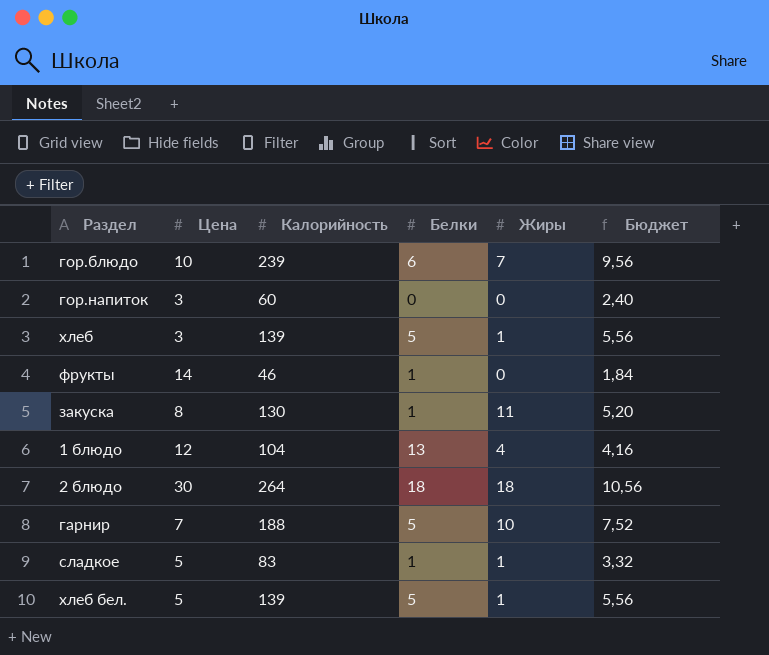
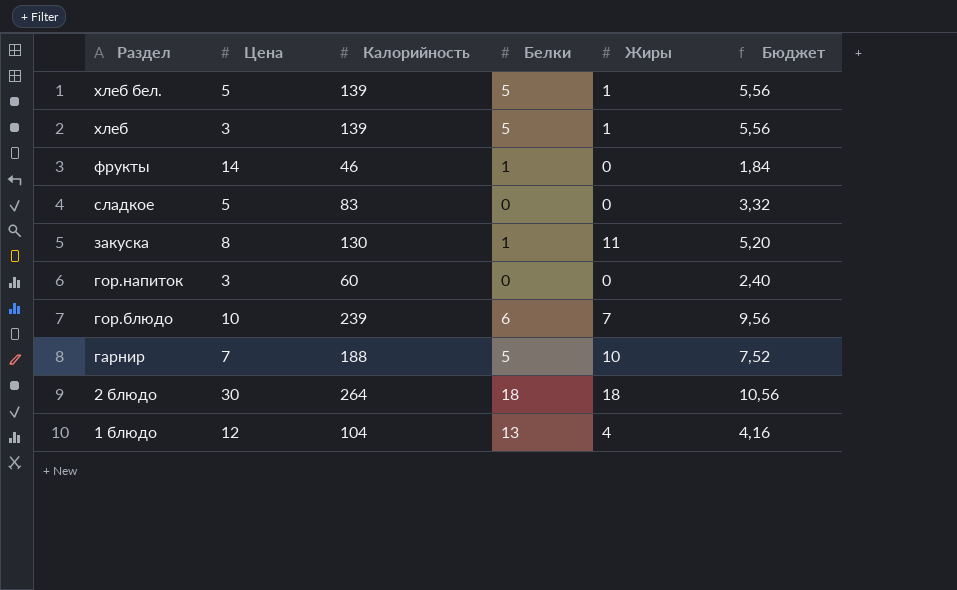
row order: none -> Раздел descending
сладкое | Белки: 1 -> 0
сладкое | Жиры: 1 -> 0

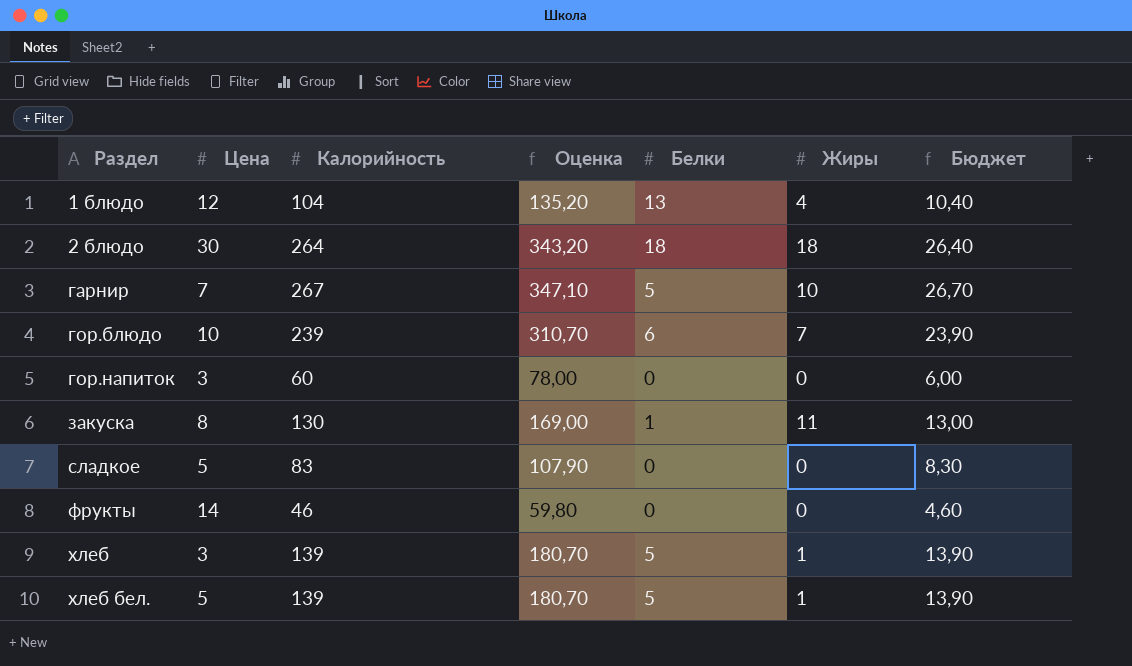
row order: Раздел descending -> Раздел ascending
column Оценка | formula: none -> [Калорийность] * 1,3
column Бюджет | formula: [Калорийность] * 0,04 -> [Калорийность] * 0,1
гарнир | Калорийность: 188 -> 267
фрукты | Белки: 1 -> 0

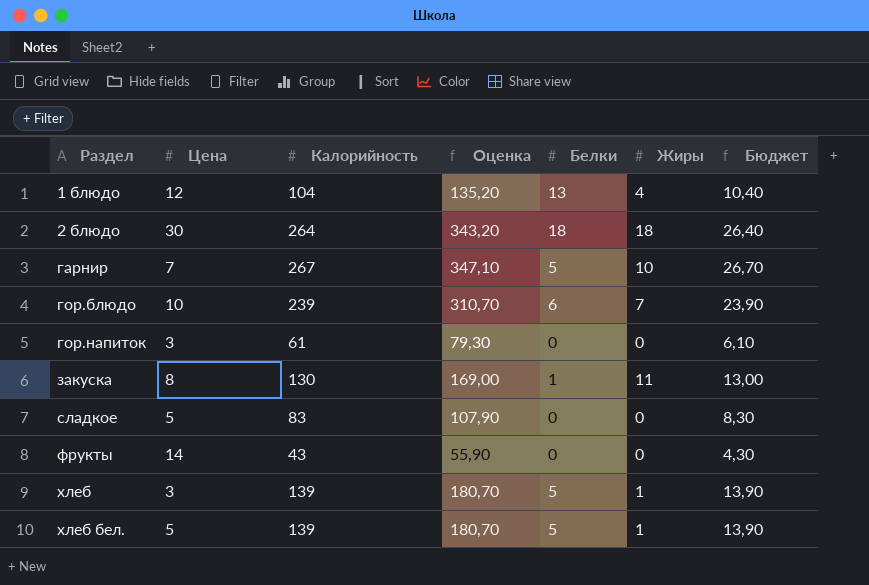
гор.напиток | Калорийность: 60 -> 61
гор.напиток | Оценка: 78,00 -> 79,30
гор.напиток | Бюджет: 6,00 -> 6,10
фрукты | Калорийность: 46 -> 43
фрукты | Оценка: 59,80 -> 55,90
фрукты | Бюджет: 4,60 -> 4,30

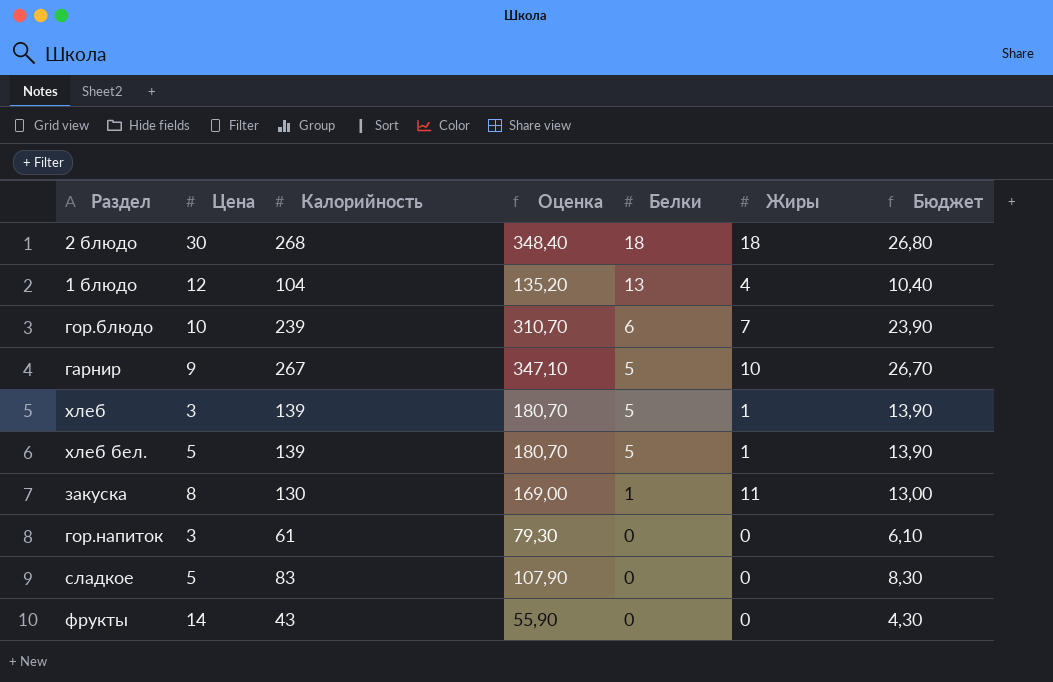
row order: Раздел ascending -> Белки descending
2 блюдо | Калорийность: 264 -> 268
2 блюдо | Оценка: 343,20 -> 348,40
2 блюдо | Бюджет: 26,40 -> 26,80
гарнир | Цена: 7 -> 9

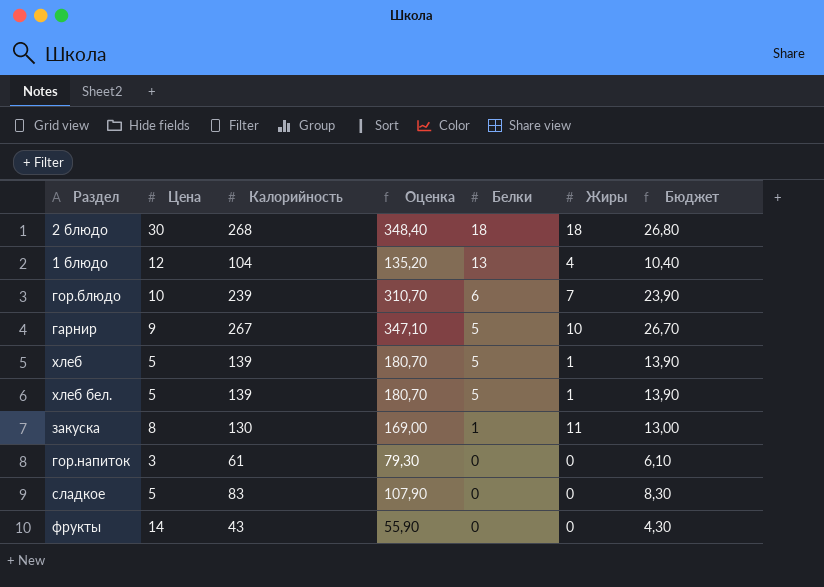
хлеб | Цена: 3 -> 5

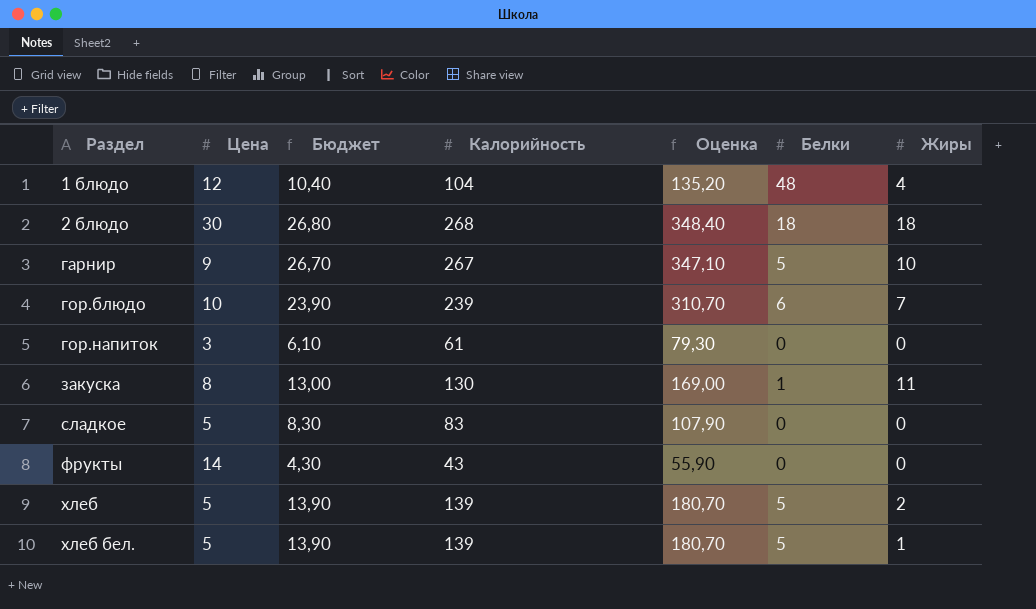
row order: Белки descending -> Раздел ascending
column Бюджет | position: 7 -> 3
1 блюдо | Белки: 13 -> 48
хлеб | Жиры: 1 -> 2

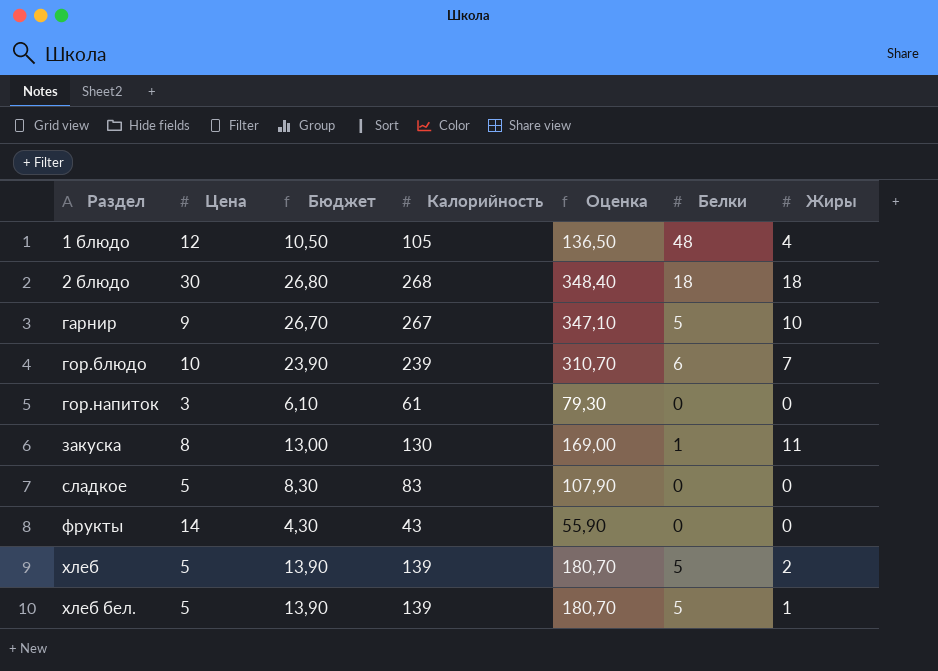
1 блюдо | Бюджет: 10,40 -> 10,50
1 блюдо | Калорийность: 104 -> 105
1 блюдо | Оценка: 135,20 -> 136,50

